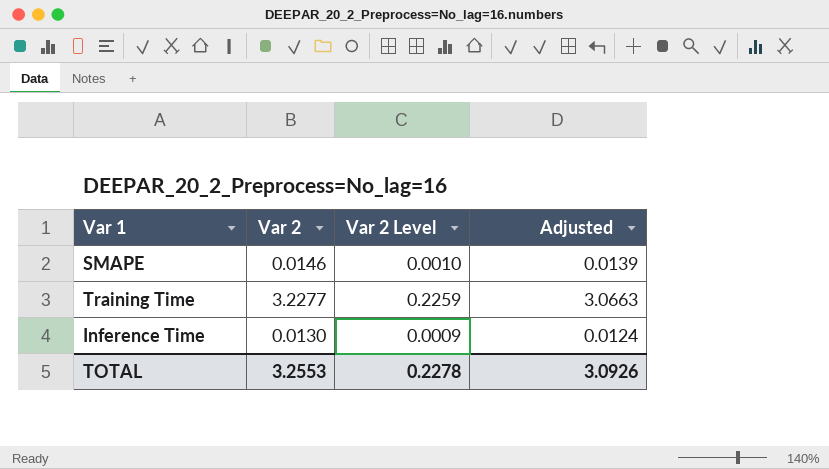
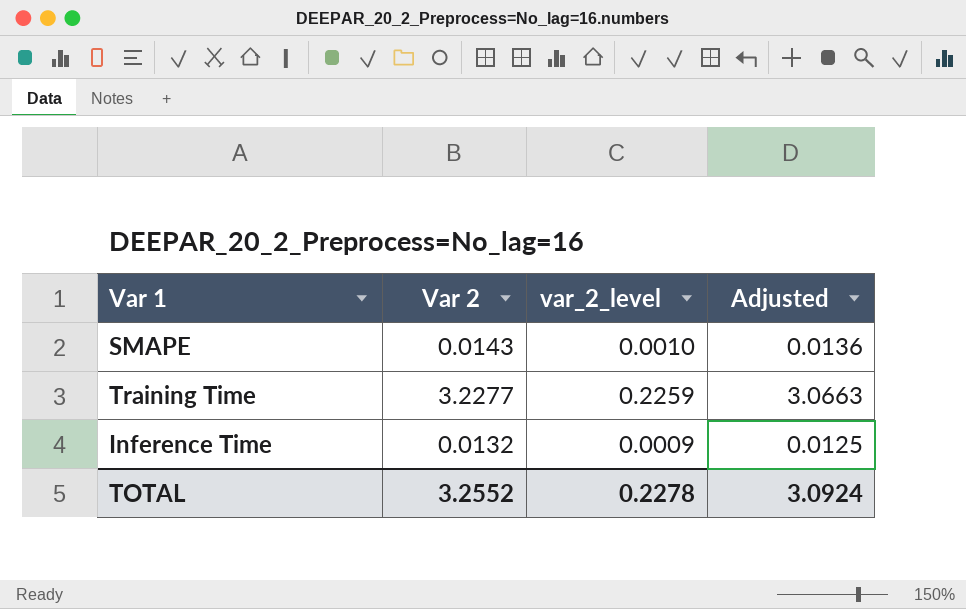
column name: Var 2 Level -> var_2_level
SMAPE | Var 2: 0.0146 -> 0.0143
SMAPE | Adjusted: 0.0139 -> 0.0136
Inference Time | Var 2: 0.0130 -> 0.0132
Inference Time | Adjusted: 0.0124 -> 0.0125
TOTAL | Var 2: 3.2553 -> 3.2552
TOTAL | Adjusted: 3.0926 -> 3.0924

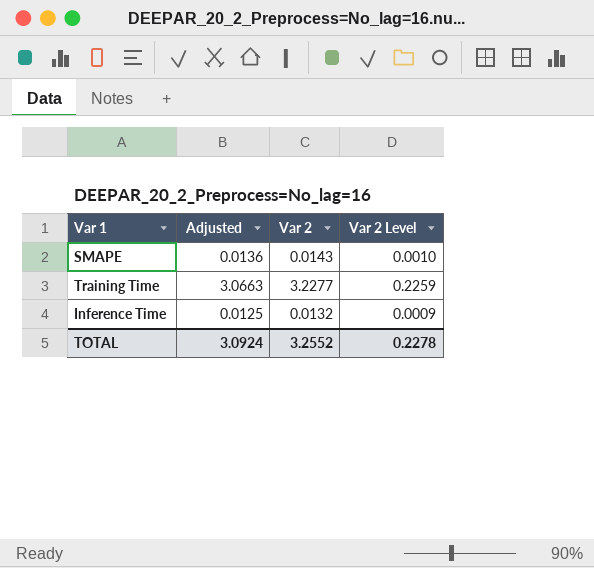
column Adjusted | position: 4 -> 2
column name: var_2_level -> Var 2 Level

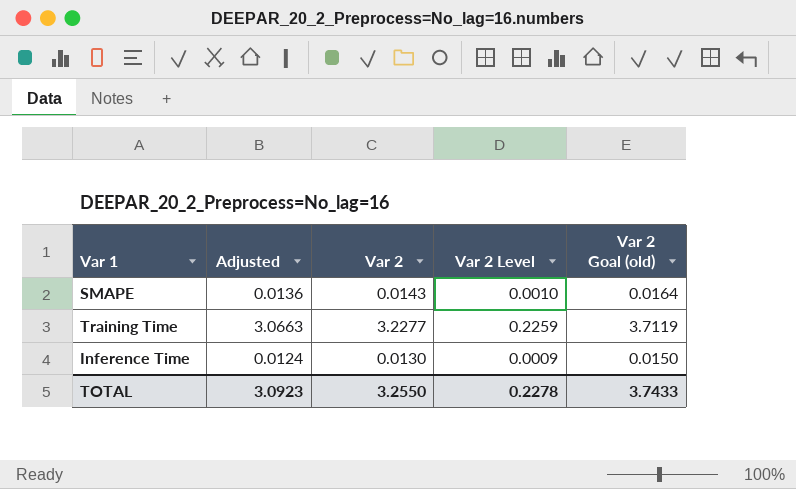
column Var 2 Goal (old) | formula: none -> [Var 2] * 1.15
Inference Time | Adjusted: 0.0125 -> 0.0124
Inference Time | Var 2: 0.0132 -> 0.0130
TOTAL | Adjusted: 3.0924 -> 3.0923
TOTAL | Var 2: 3.2552 -> 3.2550

